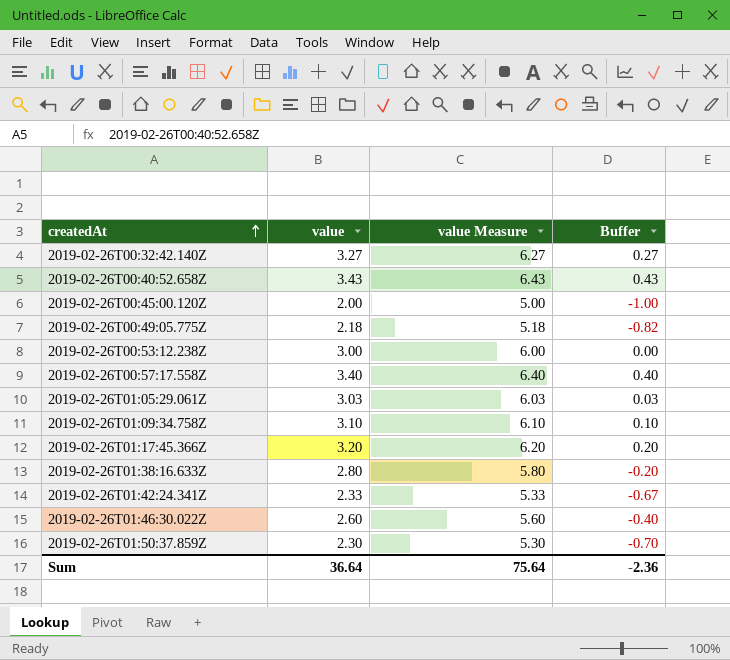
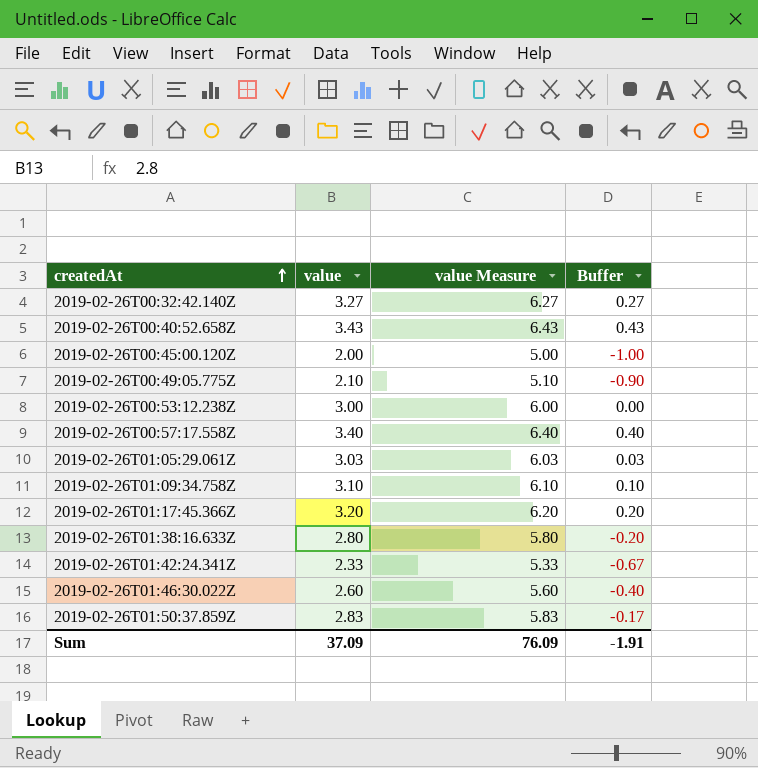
2019-02-26T00:49:05.775Z | value: 2.18 -> 2.10
2019-02-26T00:49:05.775Z | value Measure: 5.18 -> 5.10
2019-02-26T00:49:05.775Z | Buffer: -0.82 -> -0.90
2019-02-26T01:50:37.859Z | value: 2.30 -> 2.83
2019-02-26T01:50:37.859Z | value Measure: 5.30 -> 5.83
2019-02-26T01:50:37.859Z | Buffer: -0.70 -> -0.17
Sum | value: 36.64 -> 37.09
Sum | value Measure: 75.64 -> 76.09
Sum | Buffer: -2.36 -> -1.91

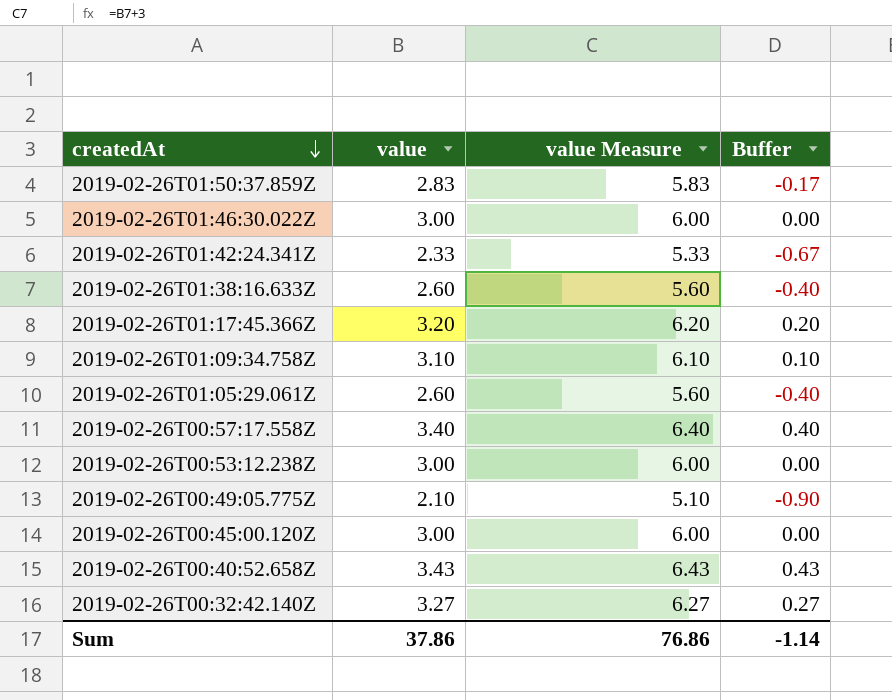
row order: createdAt ascending -> createdAt descending
2019-02-26T01:46:30.022Z | value: 2.60 -> 3.00
2019-02-26T01:46:30.022Z | value Measure: 5.60 -> 6.00
2019-02-26T01:46:30.022Z | Buffer: -0.40 -> 0.00
2019-02-26T01:38:16.633Z | value: 2.80 -> 2.60
2019-02-26T01:38:16.633Z | value Measure: 5.80 -> 5.60
2019-02-26T01:38:16.633Z | Buffer: -0.20 -> -0.40
2019-02-26T01:05:29.061Z | value: 3.03 -> 2.60
2019-02-26T01:05:29.061Z | value Measure: 6.03 -> 5.60
2019-02-26T01:05:29.061Z | Buffer: 0.03 -> -0.40
2019-02-26T00:45:00.120Z | value: 2.00 -> 3.00
2019-02-26T00:45:00.120Z | value Measure: 5.00 -> 6.00
2019-02-26T00:45:00.120Z | Buffer: -1.00 -> 0.00
Sum | value: 37.09 -> 37.86
Sum | value Measure: 76.09 -> 76.86
Sum | Buffer: -1.91 -> -1.14

